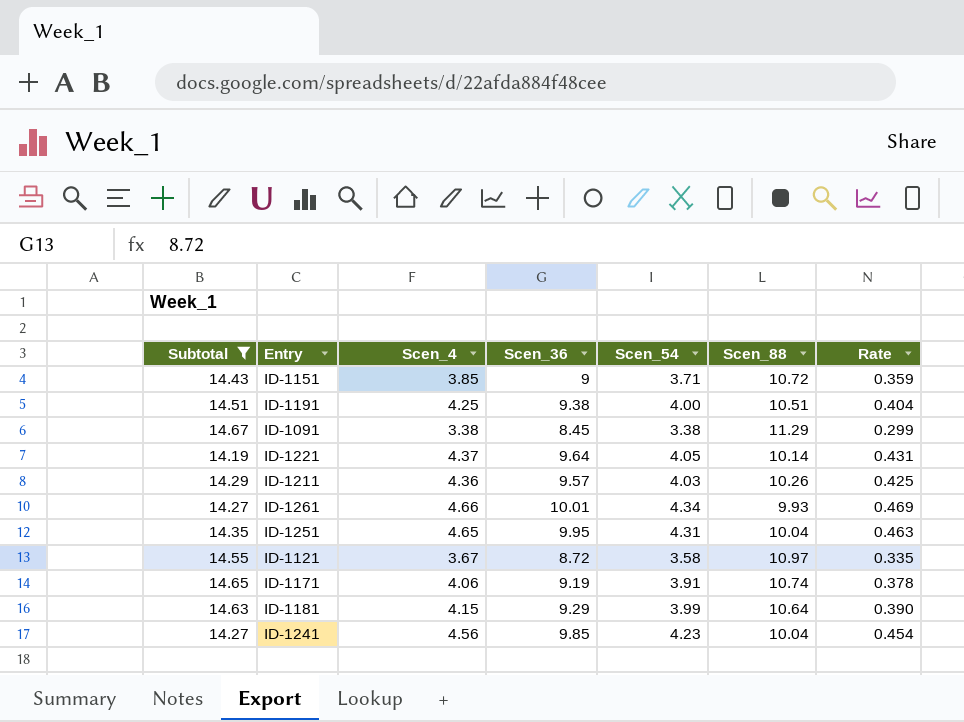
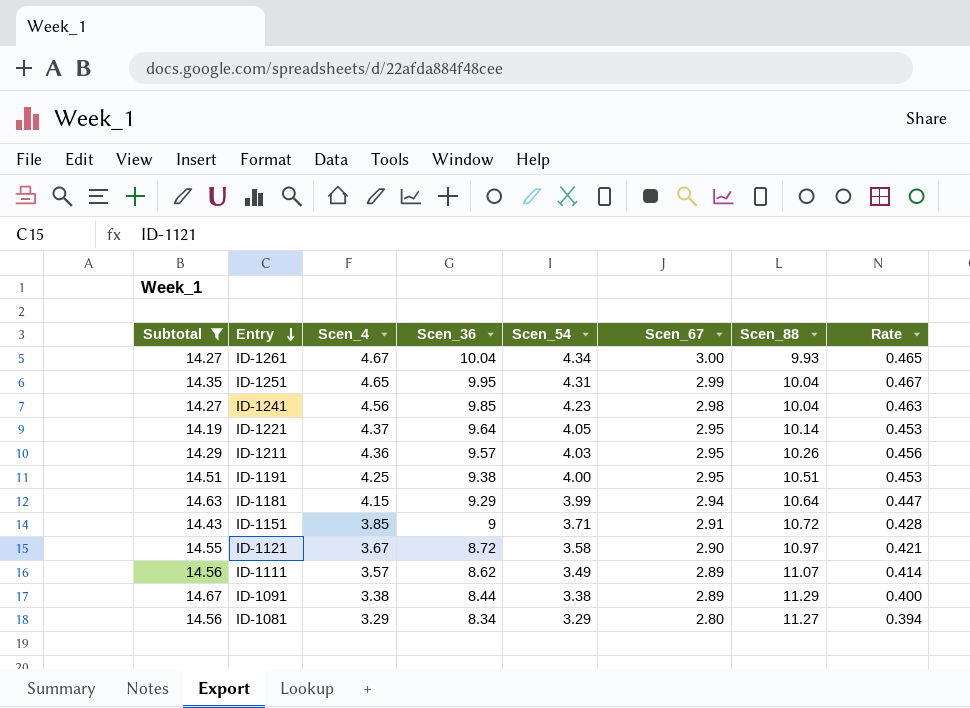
row order: none -> Entry descending
column Scen_67 | position: none -> 6
column Rate | formula: [Scen_4] / [Scen_88] -> [Scen_4] / [Scen_36]
row ID-1171: 14.65 | 4.06 | 9.19 | 3.91 | 10.74 | 0.378 -> none
ID-1261 | Scen_4: 4.66 -> 4.67
ID-1261 | Scen_36: 10.01 -> 10.04
row ID-1111: none -> 14.56 | 3.57 | 8.62 | 3.49 | 2.89 | 11.07 | 0.414
ID-1091 | Scen_36: 8.45 -> 8.44
row ID-1081: none -> 14.56 | 3.29 | 8.34 | 3.29 | 2.80 | 11.27 | 0.394

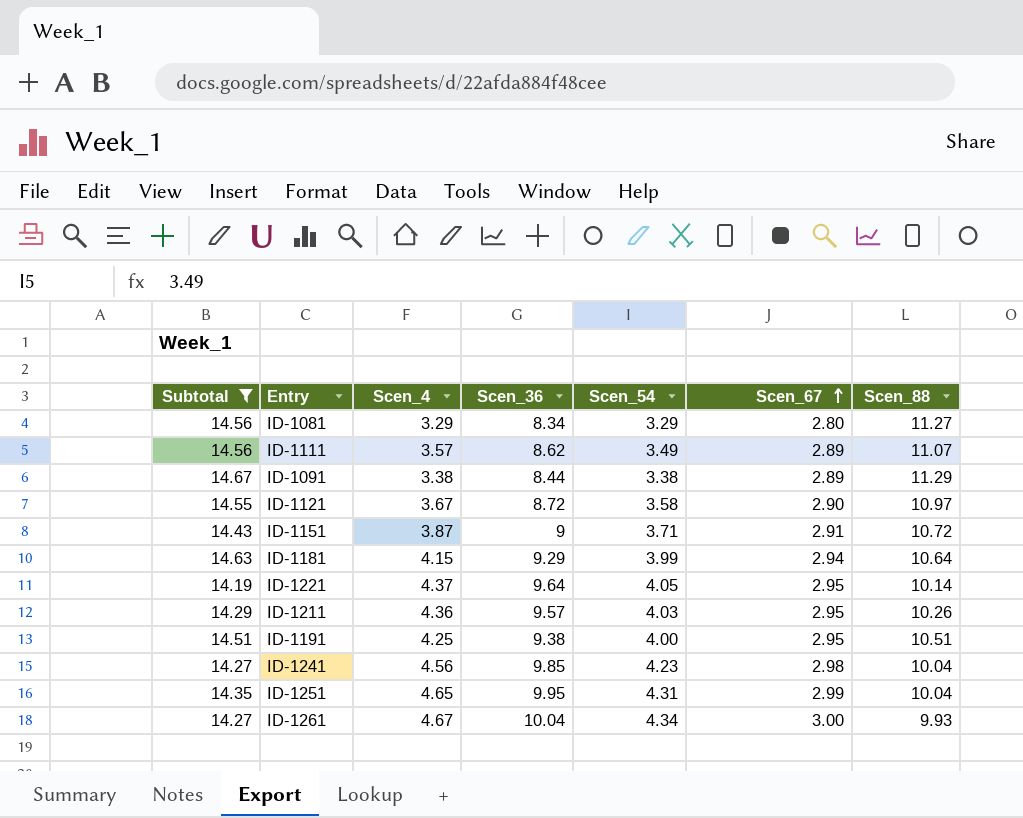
row order: Entry descending -> Scen_67 ascending
column Rate | formula: [Scen_4] / [Scen_36] -> none
ID-1151 | Scen_4: 3.85 -> 3.87

